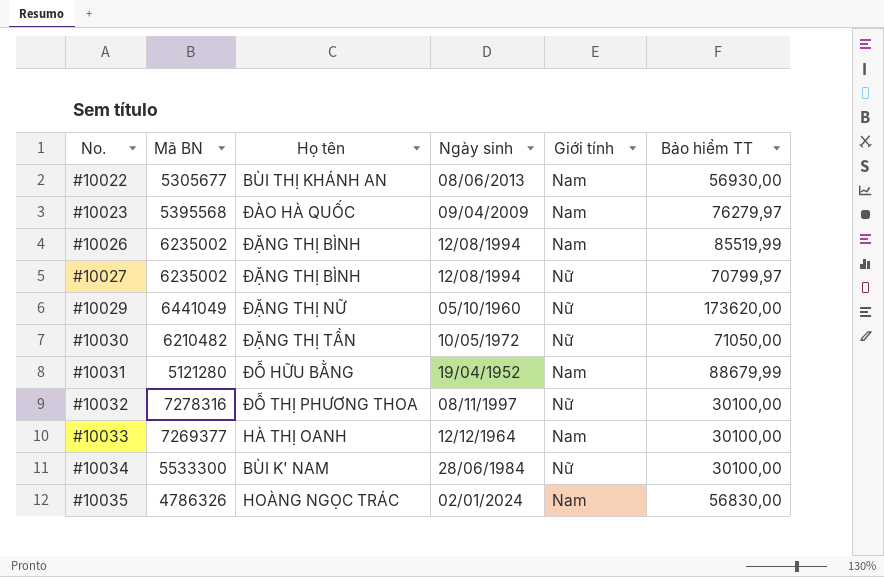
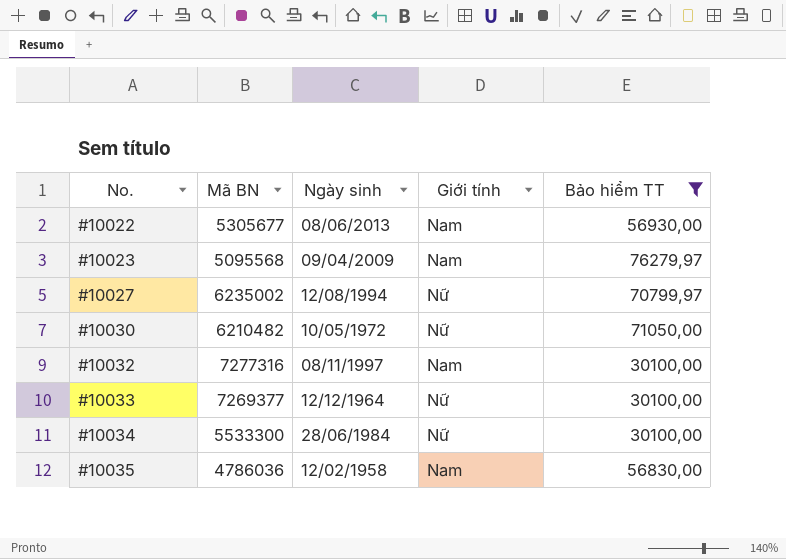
filter: none -> Bảo hiểm TT <= 76279,97
column Họ tên | position: 3 -> none
#10023 | Mã BN: 5395568 -> 5095568
#10032 | Mã BN: 7278316 -> 7277316
#10032 | Giới tính: Nữ -> Nam
#10033 | Giới tính: Nam -> Nữ
#10035 | Mã BN: 4786326 -> 4786036
#10035 | Ngày sinh: 02/01/2024 -> 12/02/1958

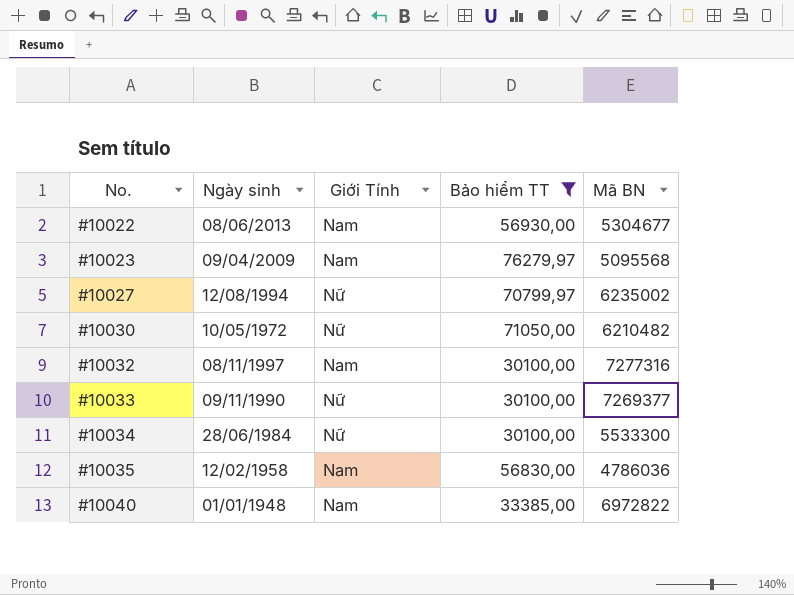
column name: Giới tính -> Giới Tính
column Mã BN | position: 2 -> 5
#10022 | Mã BN: 5305677 -> 5304677
#10033 | Ngày sinh: 12/12/1964 -> 09/11/1990
row #10040: none -> 01/01/1948 | Nam | 33385,00 | 6972822

